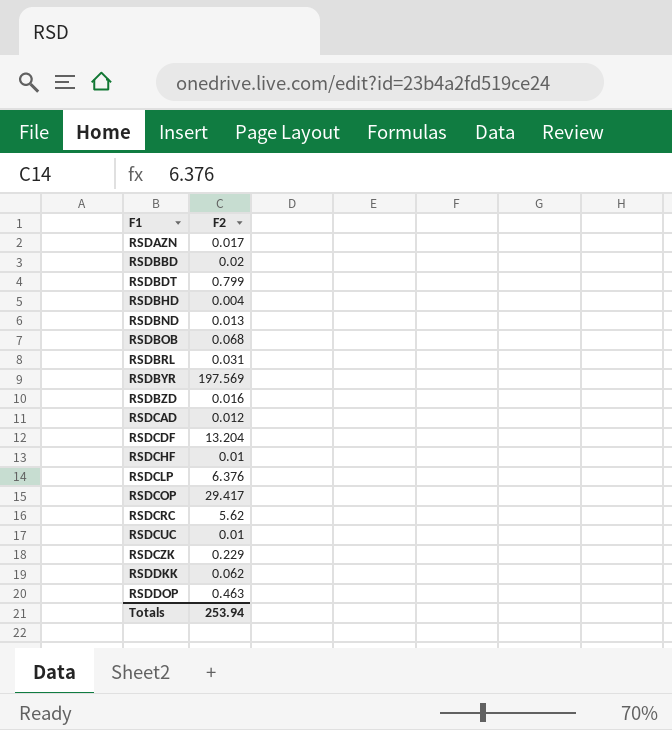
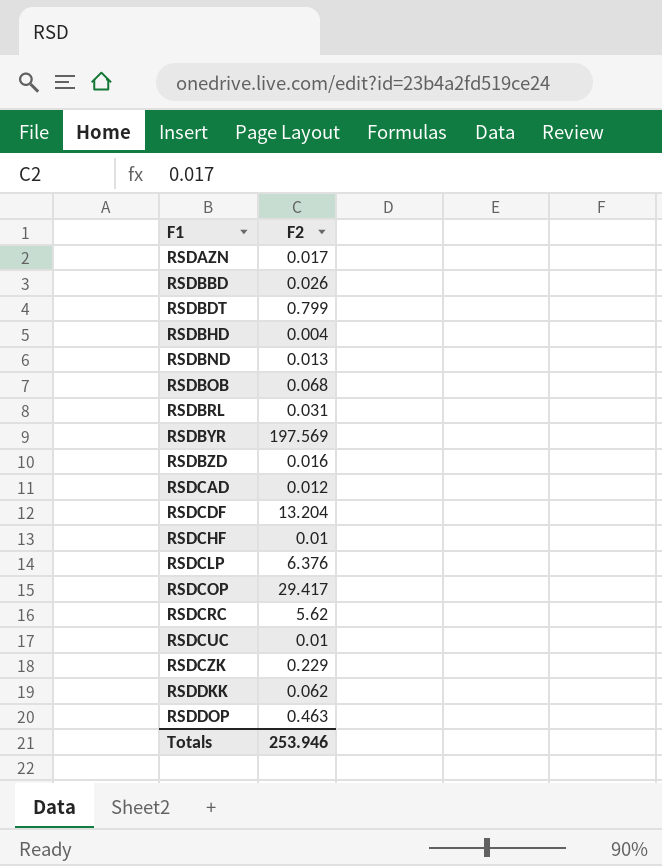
RSDBBD | F2: 0.02 -> 0.026
Totals | F2: 253.94 -> 253.946

